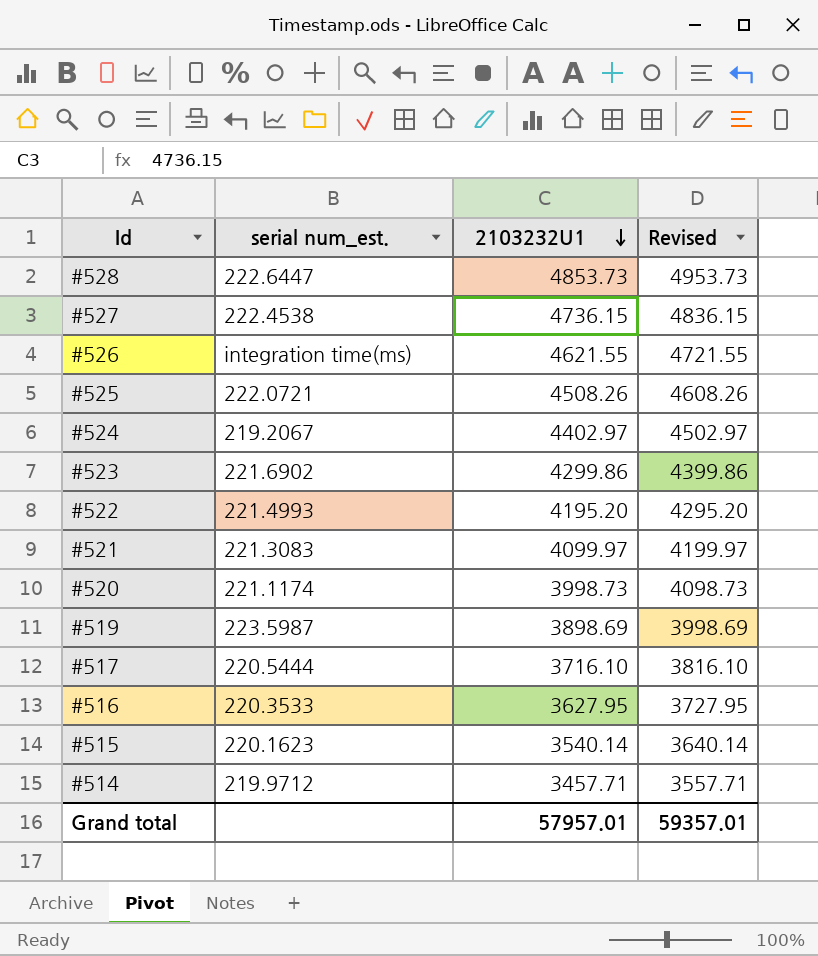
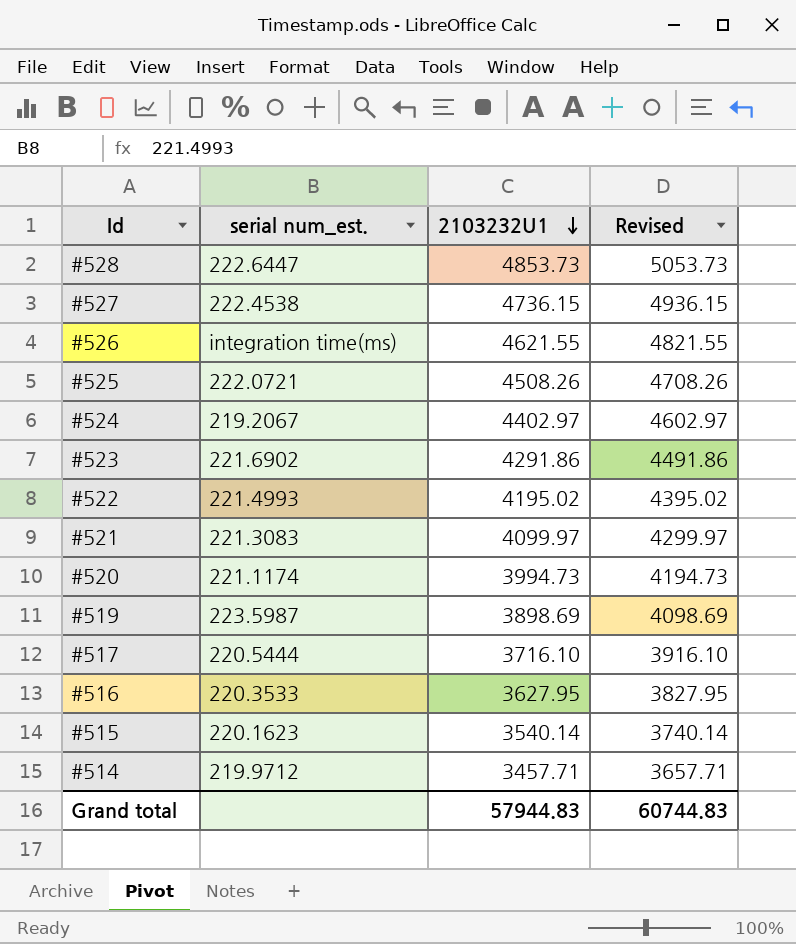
column Revised | formula: [2103232U1] + 100 -> [2103232U1] + 200
#523 | 2103232U1: 4299.86 -> 4291.86
#522 | 2103232U1: 4195.20 -> 4195.02
#520 | 2103232U1: 3998.73 -> 3994.73
Grand total | 2103232U1: 57957.01 -> 57944.83
Grand total | Revised: 59357.01 -> 60744.83

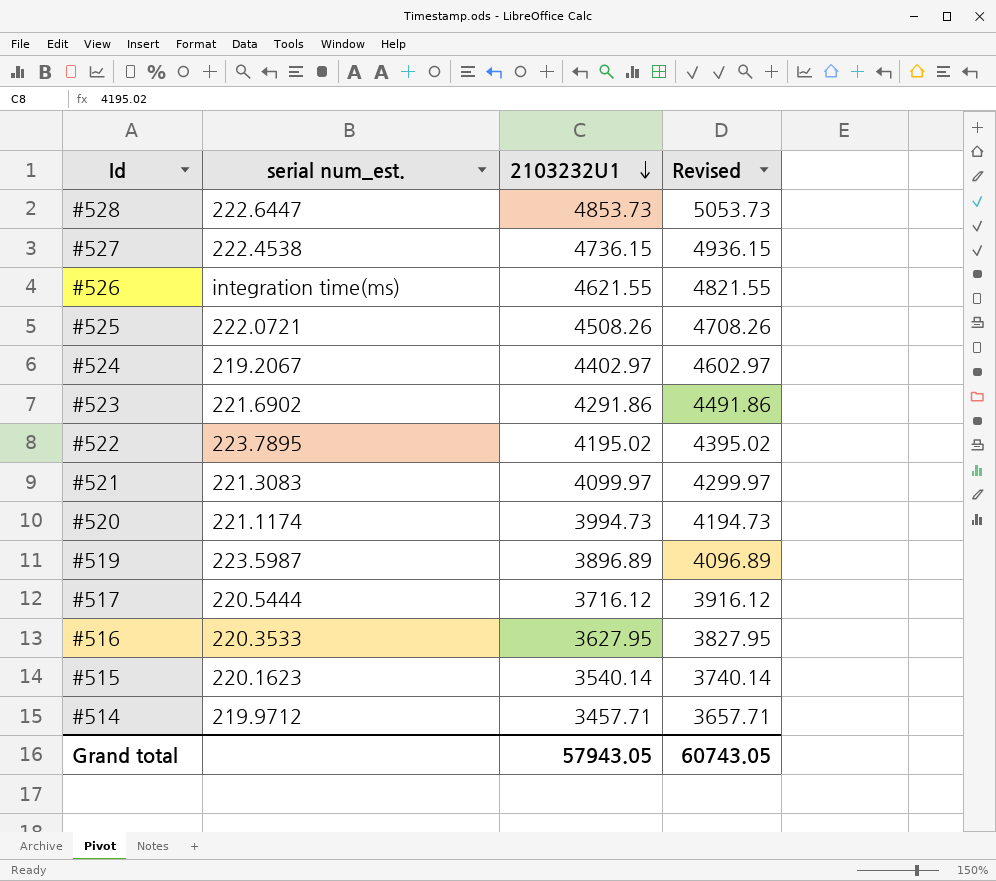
#522 | serial num_est.: 221.4993 -> 223.7895
#519 | 2103232U1: 3898.69 -> 3896.89
#519 | Revised: 4098.69 -> 4096.89
#517 | 2103232U1: 3716.10 -> 3716.12
#517 | Revised: 3916.10 -> 3916.12
Grand total | 2103232U1: 57944.83 -> 57943.05
Grand total | Revised: 60744.83 -> 60743.05

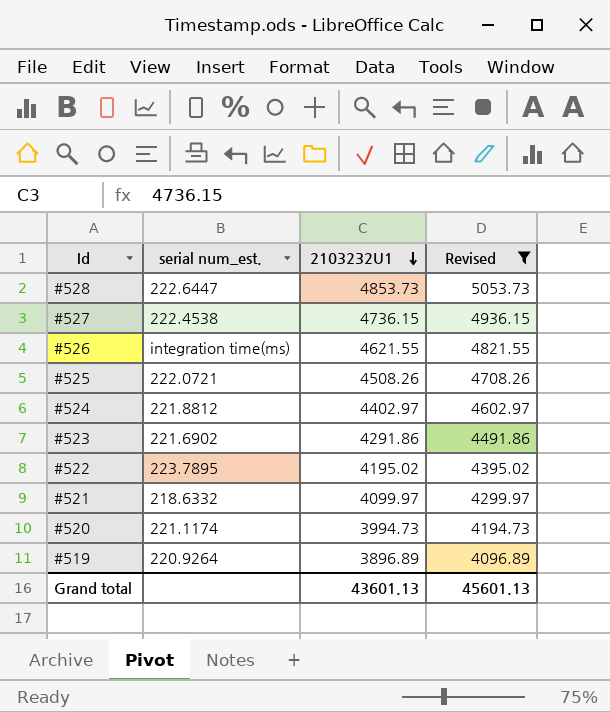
filter: none -> Revised >= 4096.89
#524 | serial num_est.: 219.2067 -> 221.8812
#521 | serial num_est.: 221.3083 -> 218.6332
#519 | serial num_est.: 223.5987 -> 220.9264
Grand total | 2103232U1: 57943.05 -> 43601.13
Grand total | Revised: 60743.05 -> 45601.13

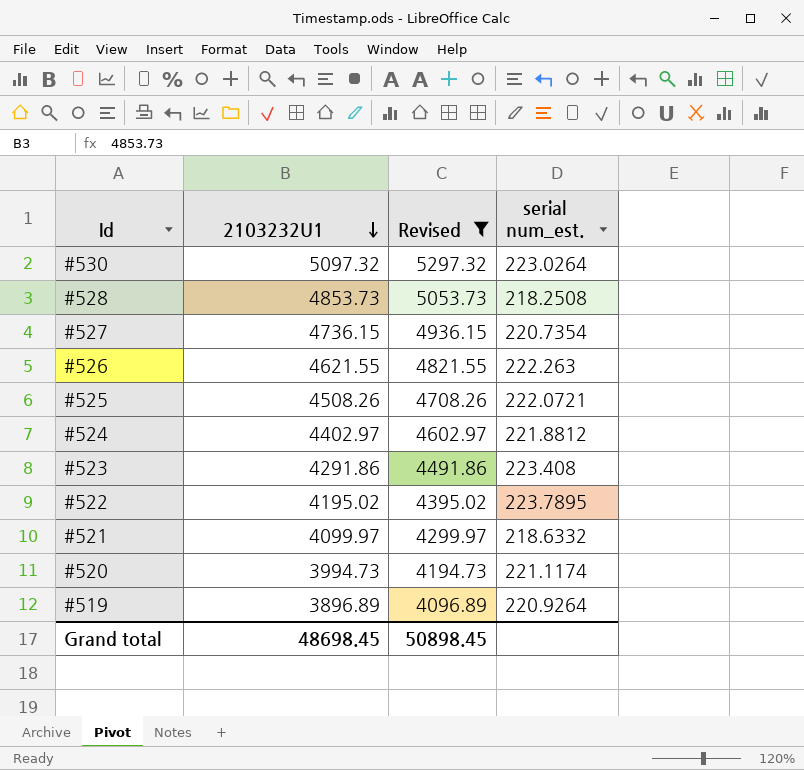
column serial num_est. | position: 2 -> 4
row #530: none -> 5097.32 | 5297.32 | 223.0264
#528 | serial num_est.: 222.6447 -> 218.2508
#527 | serial num_est.: 222.4538 -> 220.7354
#526 | serial num_est.: integration time(ms) -> 222.263
#523 | serial num_est.: 221.6902 -> 223.408
Grand total | 2103232U1: 43601.13 -> 48698.45
Grand total | Revised: 45601.13 -> 50898.45

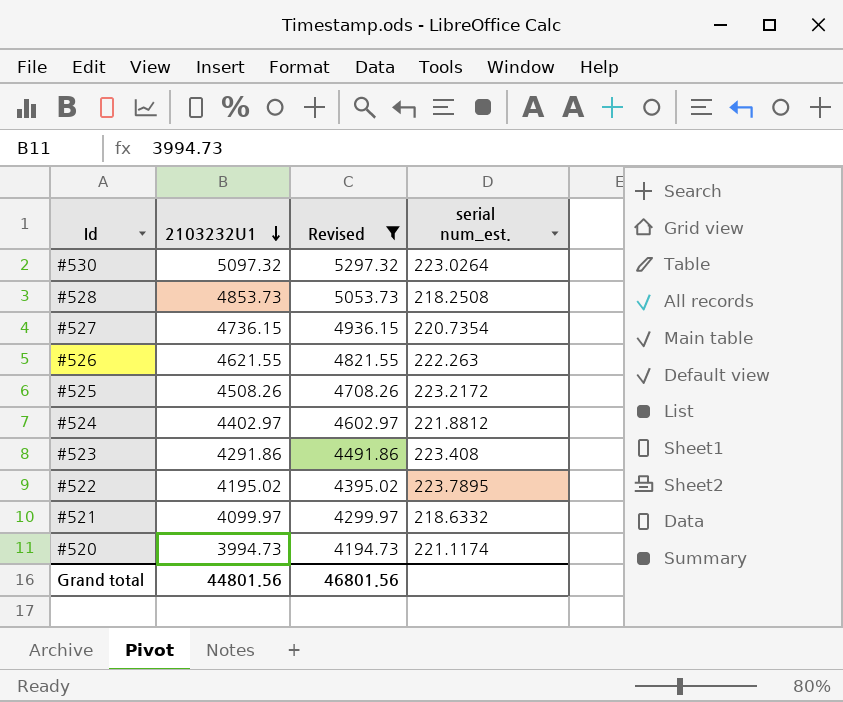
row #519: 3896.89 | 4096.89 | 220.9264 -> none
#525 | serial num_est.: 222.0721 -> 223.2172
Grand total | 2103232U1: 48698.45 -> 44801.56
Grand total | Revised: 50898.45 -> 46801.56

